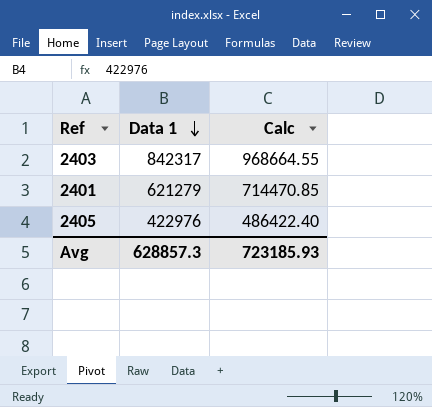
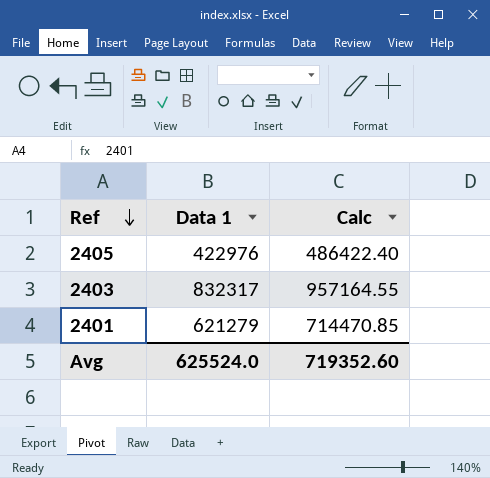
row order: Data 1 descending -> Ref descending
2403 | Data 1: 842317 -> 832317
2403 | Calc: 968664.55 -> 957164.55
Avg | Data 1: 628857.3 -> 625524.0
Avg | Calc: 723185.93 -> 719352.60

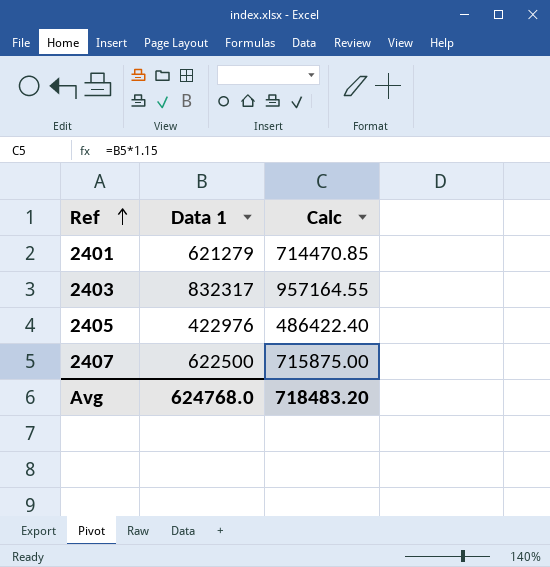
row order: Ref descending -> Ref ascending
row 2407: none -> 622500 | 715875.00
Avg | Data 1: 625524.0 -> 624768.0
Avg | Calc: 719352.60 -> 718483.20

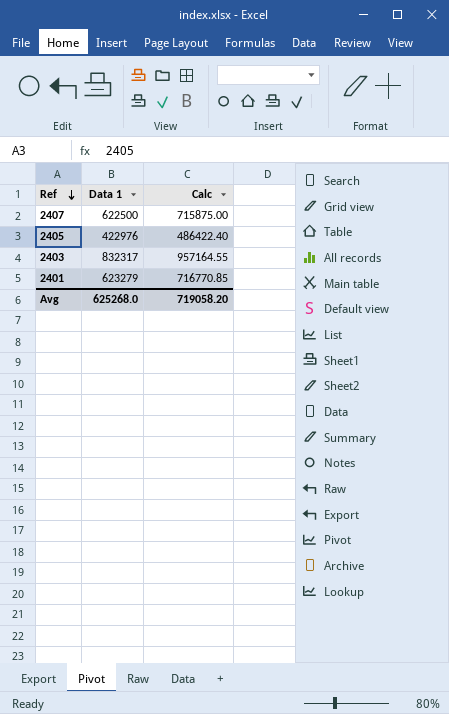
row order: Ref ascending -> Ref descending
2401 | Data 1: 621279 -> 623279
2401 | Calc: 714470.85 -> 716770.85
Avg | Data 1: 624768.0 -> 625268.0
Avg | Calc: 718483.20 -> 719058.20

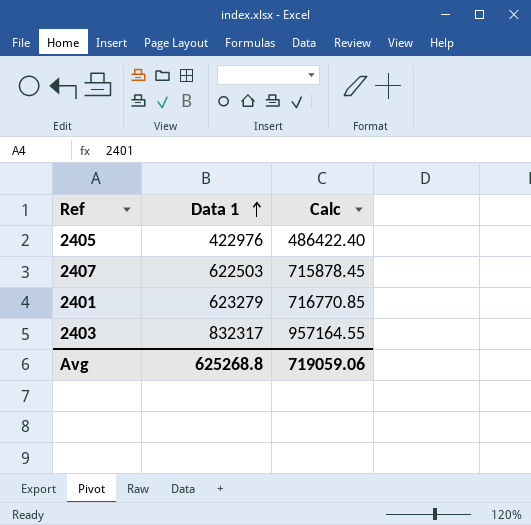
row order: Ref descending -> Data 1 ascending
2407 | Data 1: 622500 -> 622503
2407 | Calc: 715875.00 -> 715878.45
Avg | Data 1: 625268.0 -> 625268.8
Avg | Calc: 719058.20 -> 719059.06

